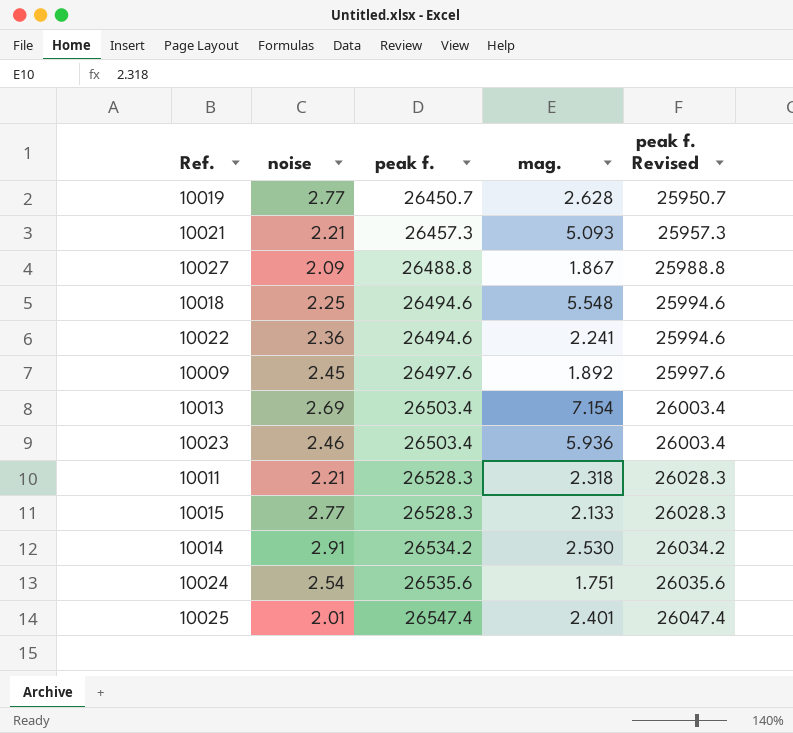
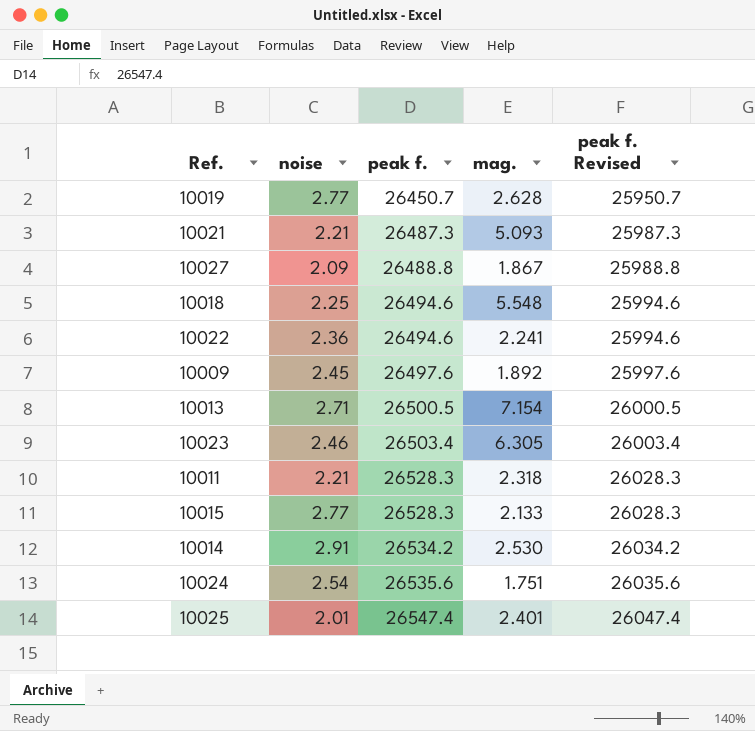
10021 | peak f.: 26457.3 -> 26487.3
10021 | peak f. Revised: 25957.3 -> 25987.3
10013 | noise: 2.69 -> 2.71
10013 | peak f.: 26503.4 -> 26500.5
10013 | peak f. Revised: 26003.4 -> 26000.5
10023 | mag.: 5.936 -> 6.305

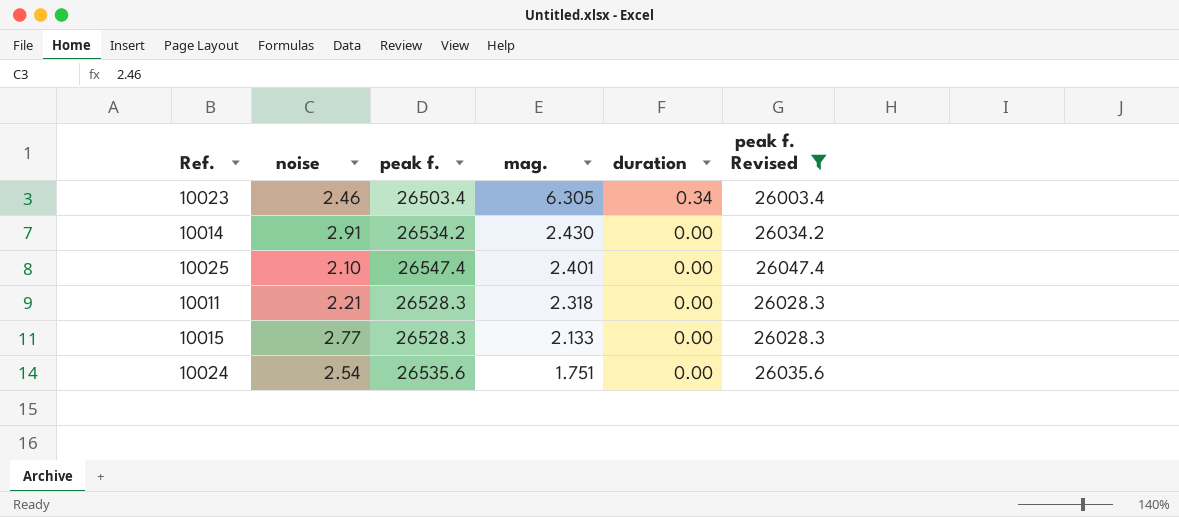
filter: none -> peak f. Revised >= 26003.4
row order: peak f. ascending -> mag. descending
column duration | position: none -> 5
10014 | mag.: 2.530 -> 2.430
10025 | noise: 2.01 -> 2.10

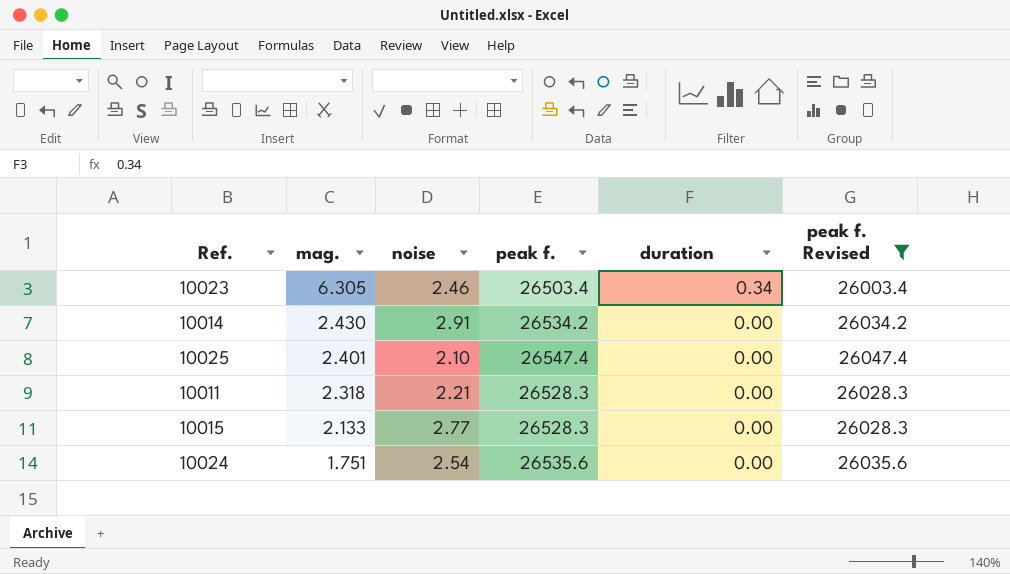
column mag. | position: 4 -> 2

